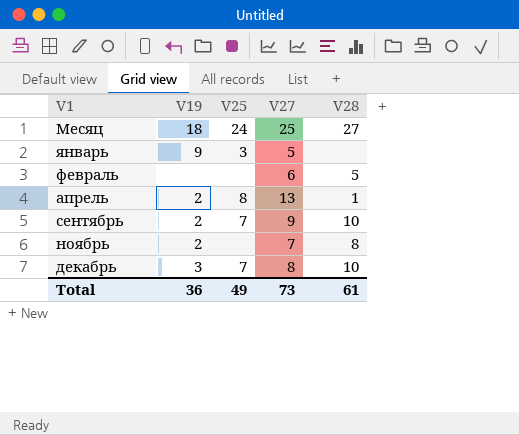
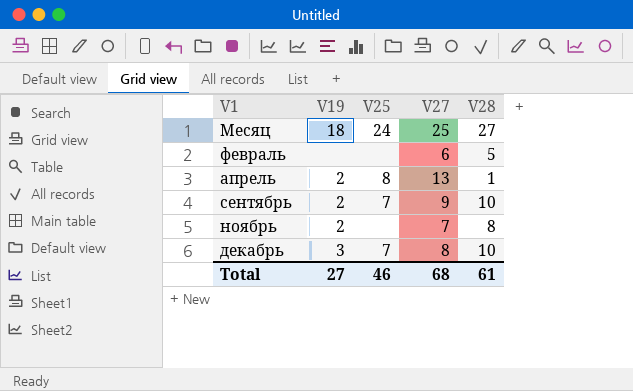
row январь: 9 | 3 | 5 | none -> none
Total | V19: 36 -> 27
Total | V25: 49 -> 46
Total | V27: 73 -> 68

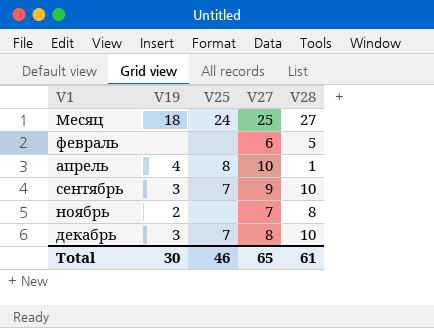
апрель | V19: 2 -> 4
апрель | V27: 13 -> 10
сентябрь | V19: 2 -> 3
Total | V19: 27 -> 30
Total | V27: 68 -> 65

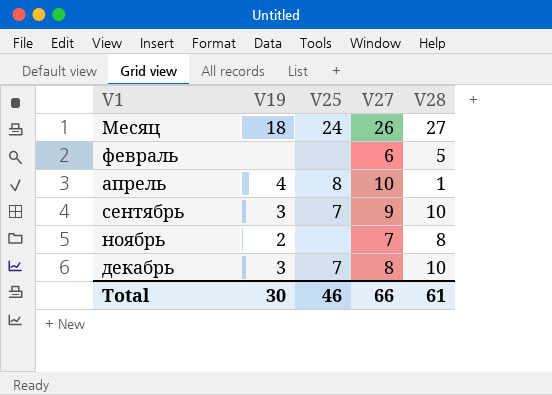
Месяц | V27: 25 -> 26
Total | V27: 65 -> 66

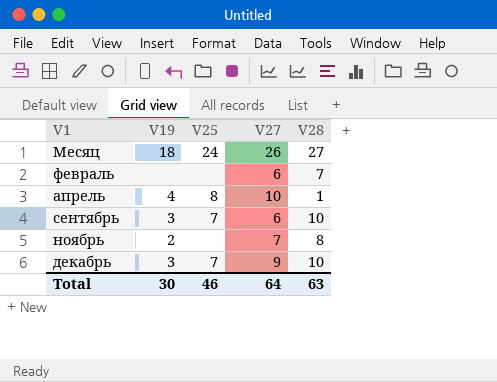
февраль | V28: 5 -> 7
сентябрь | V27: 9 -> 6
декабрь | V27: 8 -> 9
Total | V27: 66 -> 64
Total | V28: 61 -> 63

